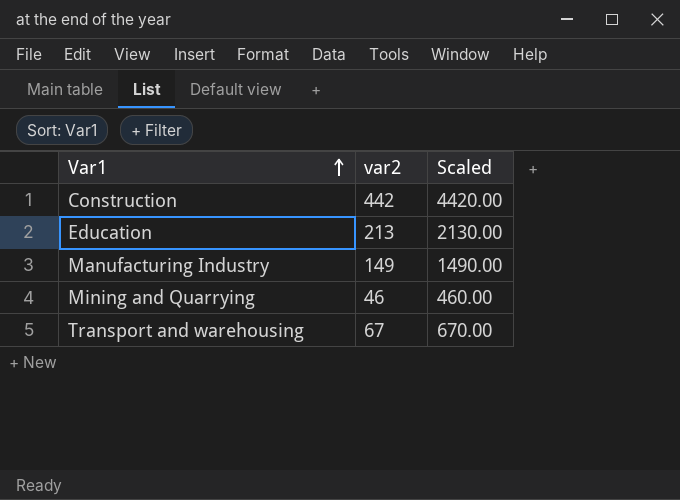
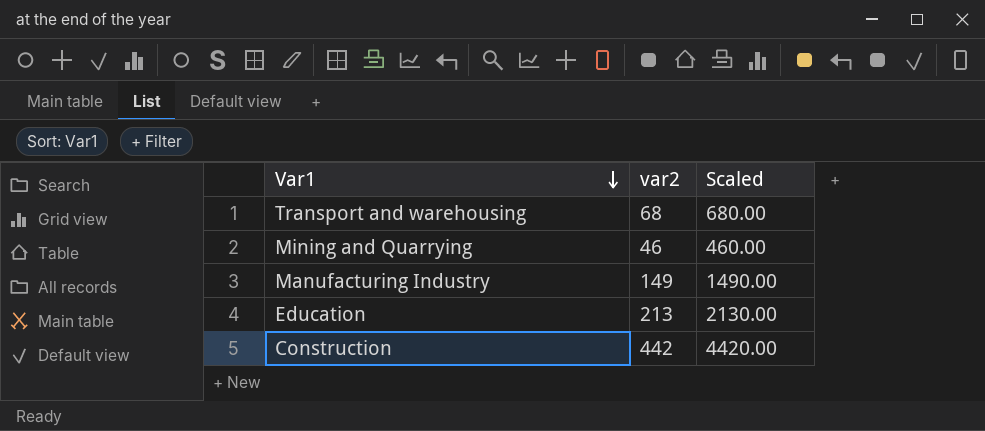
row order: Var1 ascending -> Var1 descending
Transport and warehousing | var2: 67 -> 68
Transport and warehousing | Scaled: 670.00 -> 680.00

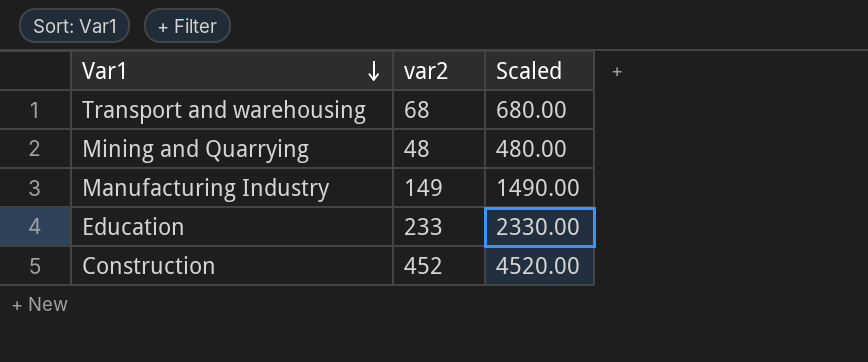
Mining and Quarrying | var2: 46 -> 48
Mining and Quarrying | Scaled: 460.00 -> 480.00
Education | var2: 213 -> 233
Education | Scaled: 2130.00 -> 2330.00
Construction | var2: 442 -> 452
Construction | Scaled: 4420.00 -> 4520.00

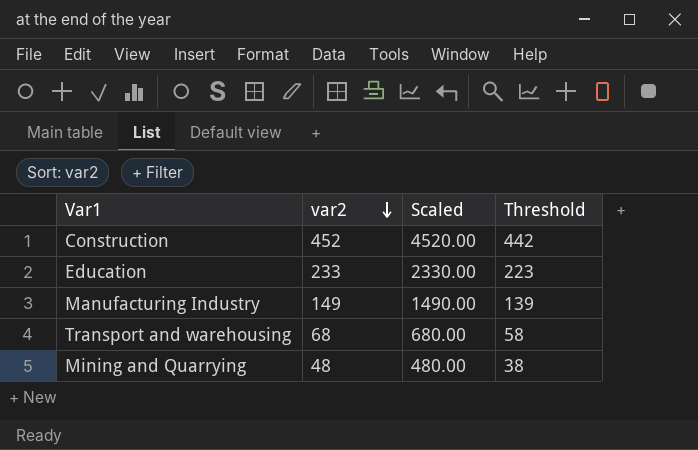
row order: Var1 descending -> var2 descending
column Threshold | formula: none -> [var2] - 10

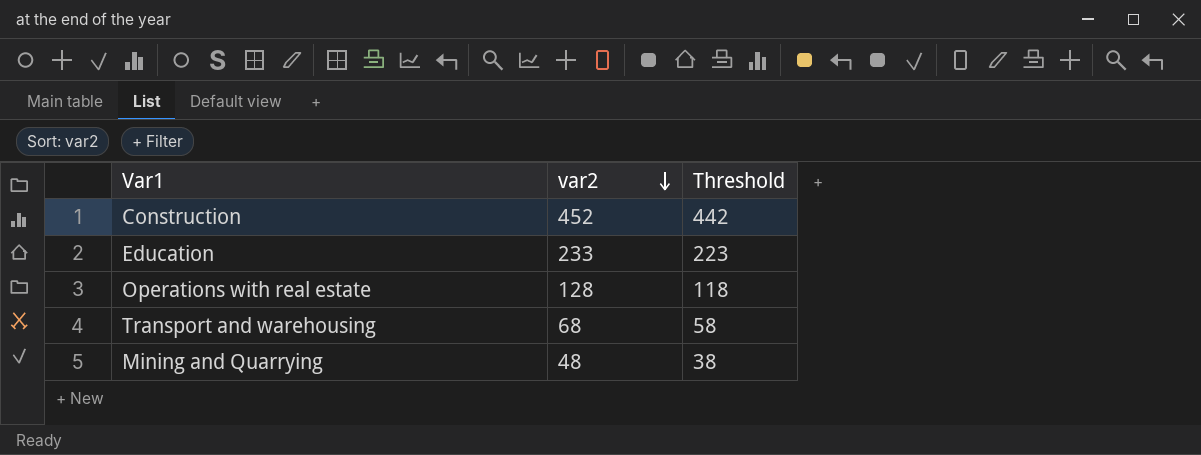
column Scaled | formula: [var2] * 10 -> none
row Manufacturing Industry: 149 | 1490.00 | 139 -> none
row Operations with real estate: none -> 128 | 118

